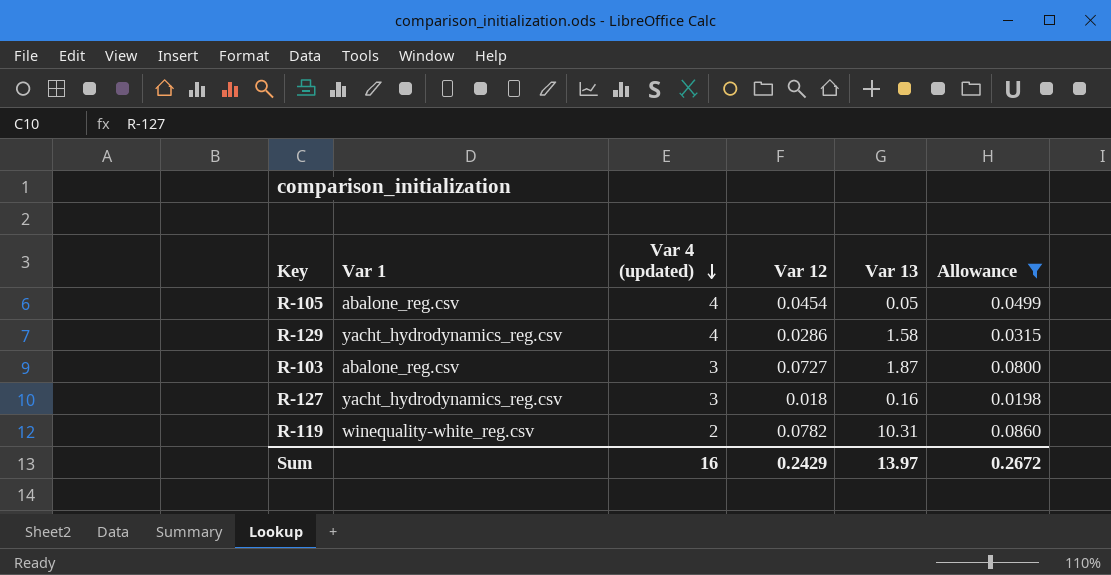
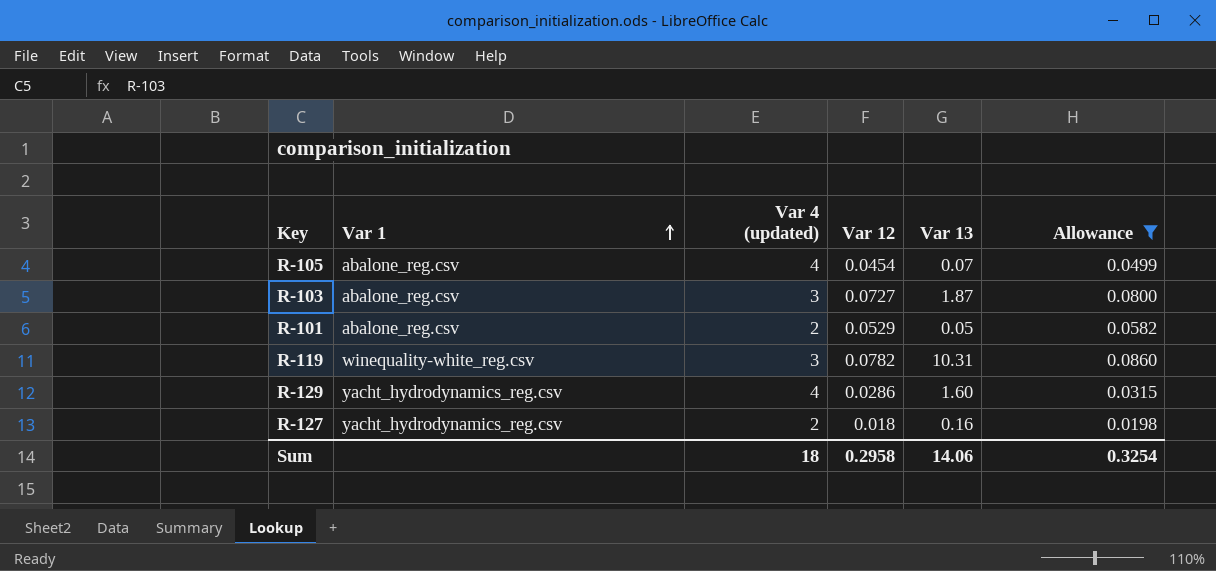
row order: Var 4 (updated) descending -> Var 1 ascending
R-105 | Var 13: 0.05 -> 0.07
row R-101: none -> abalone_reg.csv | 2 | 0.0529 | 0.05 | 0.0582
R-119 | Var 4 (updated): 2 -> 3
R-129 | Var 13: 1.58 -> 1.60
R-127 | Var 4 (updated): 3 -> 2
Sum | Var 4 (updated): 16 -> 18
Sum | Var 12: 0.2429 -> 0.2958
Sum | Var 13: 13.97 -> 14.06
Sum | Allowance: 0.2672 -> 0.3254

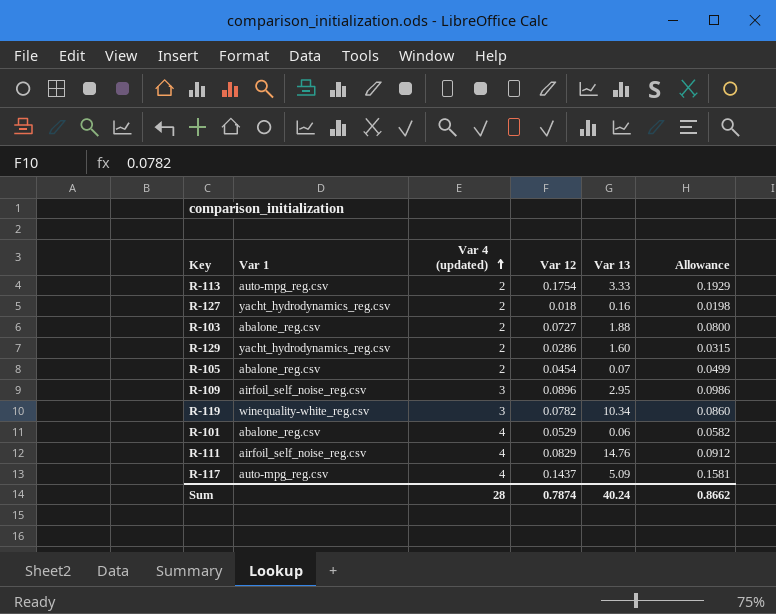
filter: Allowance <= 0.0860 -> none
row order: Var 1 ascending -> Var 4 (updated) ascending
R-103 | Var 4 (updated): 3 -> 2
R-103 | Var 13: 1.87 -> 1.88
R-129 | Var 4 (updated): 4 -> 2
R-105 | Var 4 (updated): 4 -> 2
R-119 | Var 13: 10.31 -> 10.34
R-101 | Var 4 (updated): 2 -> 4
R-101 | Var 13: 0.05 -> 0.06
Sum | Var 4 (updated): 18 -> 28
Sum | Var 12: 0.2958 -> 0.7874
Sum | Var 13: 14.06 -> 40.24
Sum | Allowance: 0.3254 -> 0.8662

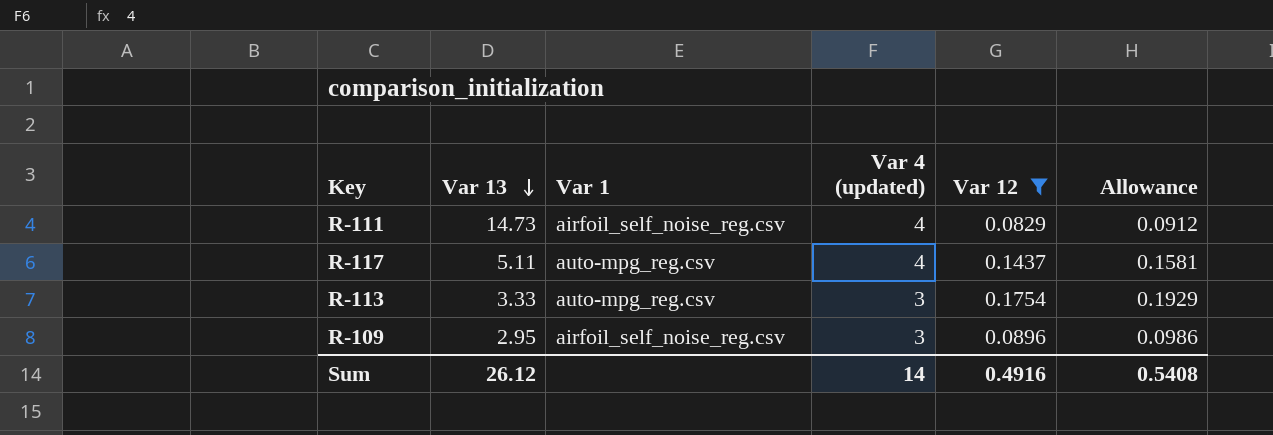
filter: none -> Var 12 >= 0.0829
row order: Var 4 (updated) ascending -> Var 13 descending
column Var 13 | position: 5 -> 2
R-111 | Var 13: 14.76 -> 14.73
R-117 | Var 13: 5.09 -> 5.11
R-113 | Var 4 (updated): 2 -> 3
Sum | Var 13: 40.24 -> 26.12
Sum | Var 4 (updated): 28 -> 14
Sum | Var 12: 0.7874 -> 0.4916
Sum | Allowance: 0.8662 -> 0.5408

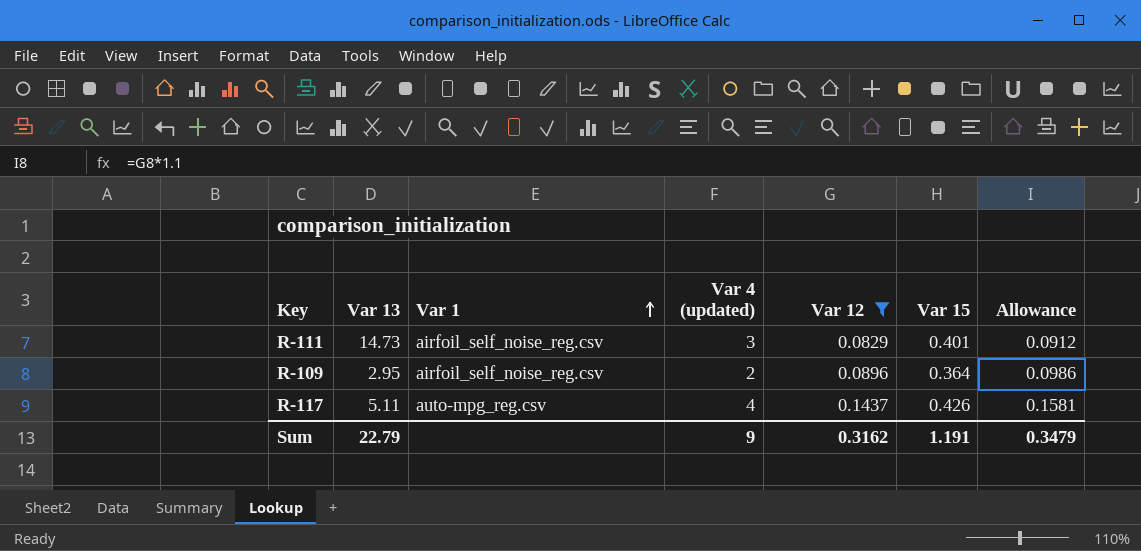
row order: Var 13 descending -> Var 1 ascending
column Var 15 | position: none -> 6
row R-113: 3.33 | auto-mpg_reg.csv | 3 | 0.1754 | 0.1929 -> none
R-111 | Var 4 (updated): 4 -> 3
R-109 | Var 4 (updated): 3 -> 2
Sum | Var 13: 26.12 -> 22.79
Sum | Var 4 (updated): 14 -> 9
Sum | Var 12: 0.4916 -> 0.3162
Sum | Allowance: 0.5408 -> 0.3479

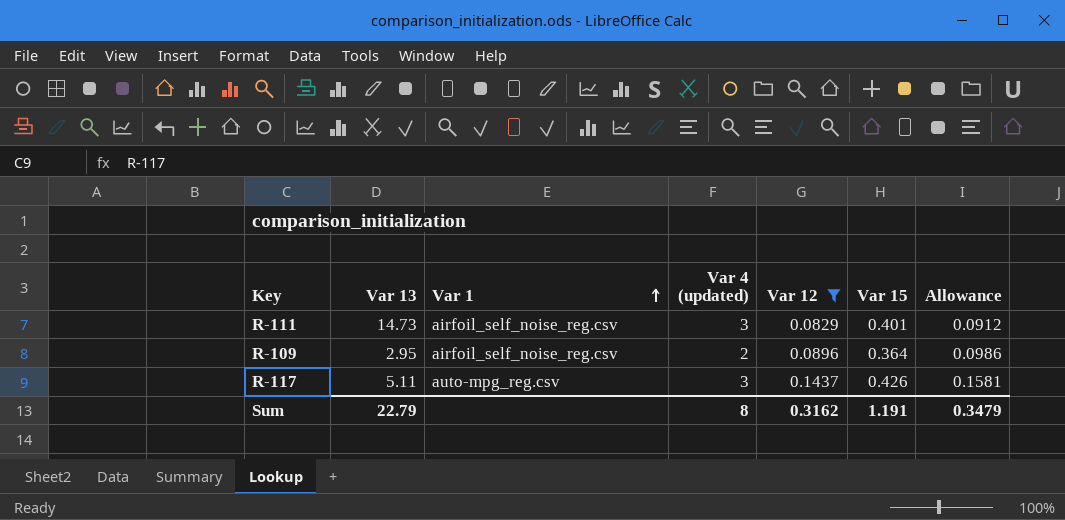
R-117 | Var 4 (updated): 4 -> 3
Sum | Var 4 (updated): 9 -> 8

